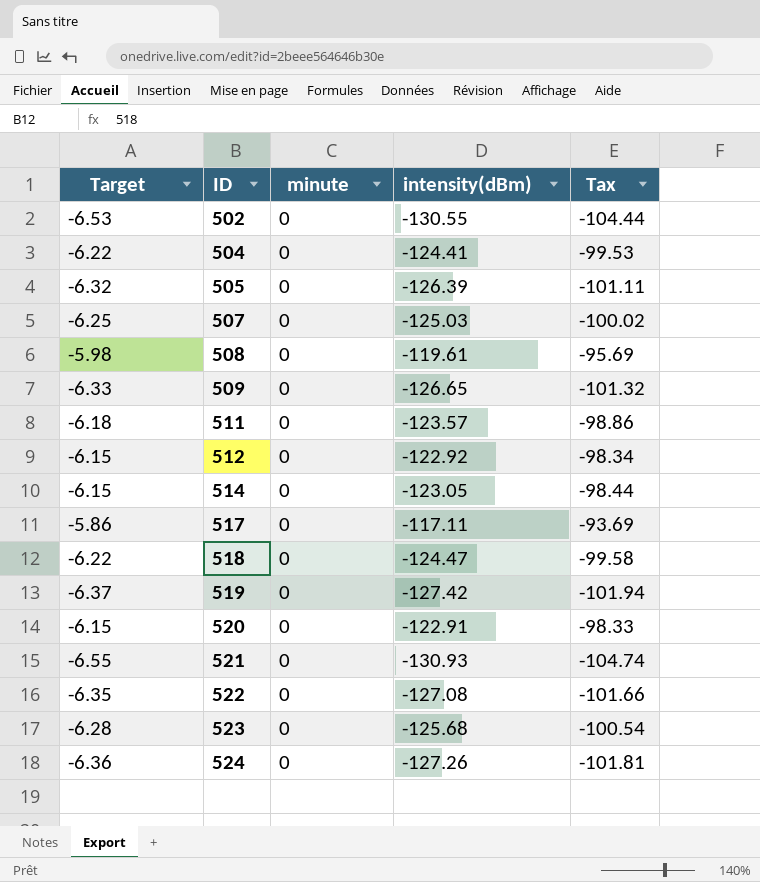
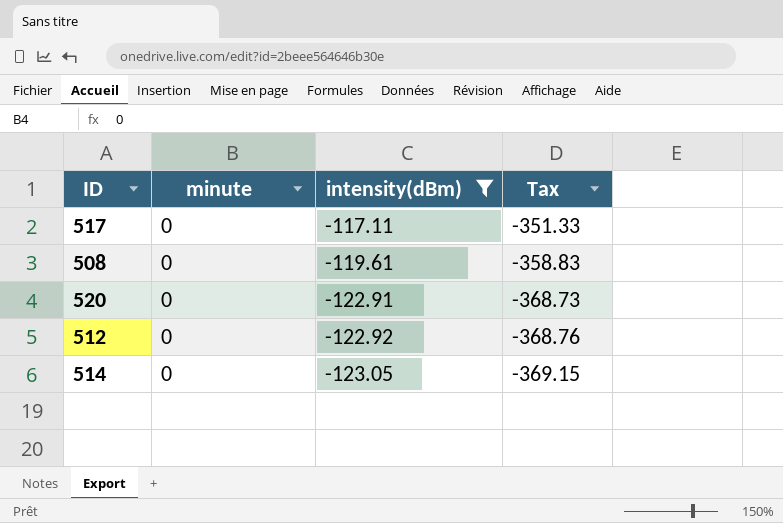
filter: none -> intensity(dBm) >= -123.05
row order: ID ascending -> intensity(dBm) descending
column Target | formula: [intensity(dBm)] * 0.05 -> none
column Tax | formula: [intensity(dBm)] * 0.8 -> [intensity(dBm)] * 3

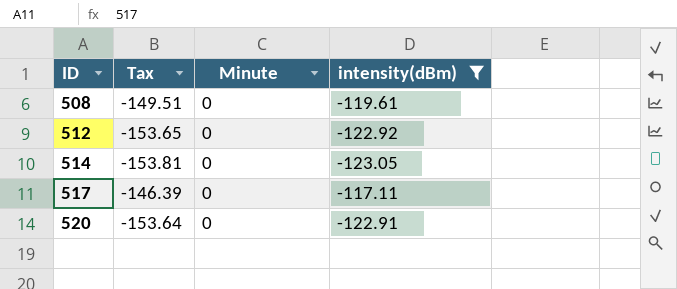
row order: intensity(dBm) descending -> ID ascending
column Tax | formula: [intensity(dBm)] * 3 -> [intensity(dBm)] * 1.25
column Tax | position: 4 -> 2
column name: minute -> Minute

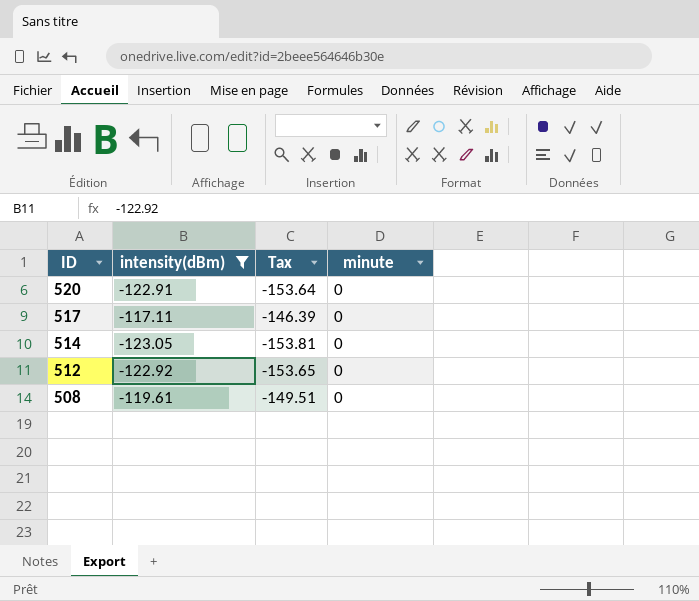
row order: ID ascending -> ID descending
column intensity(dBm) | position: 4 -> 2
column name: Minute -> minute

